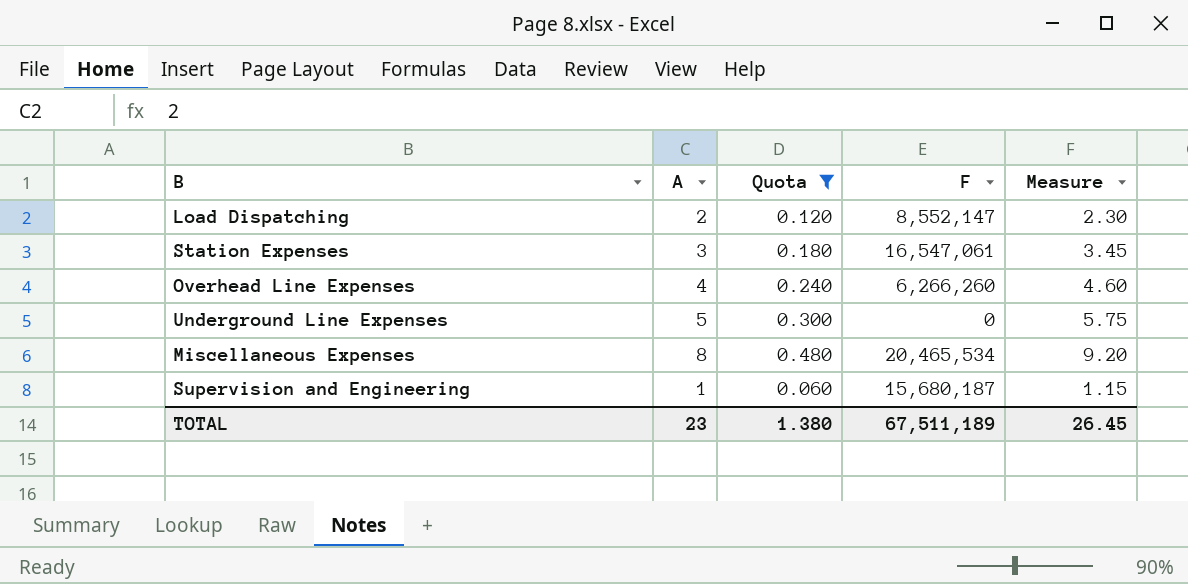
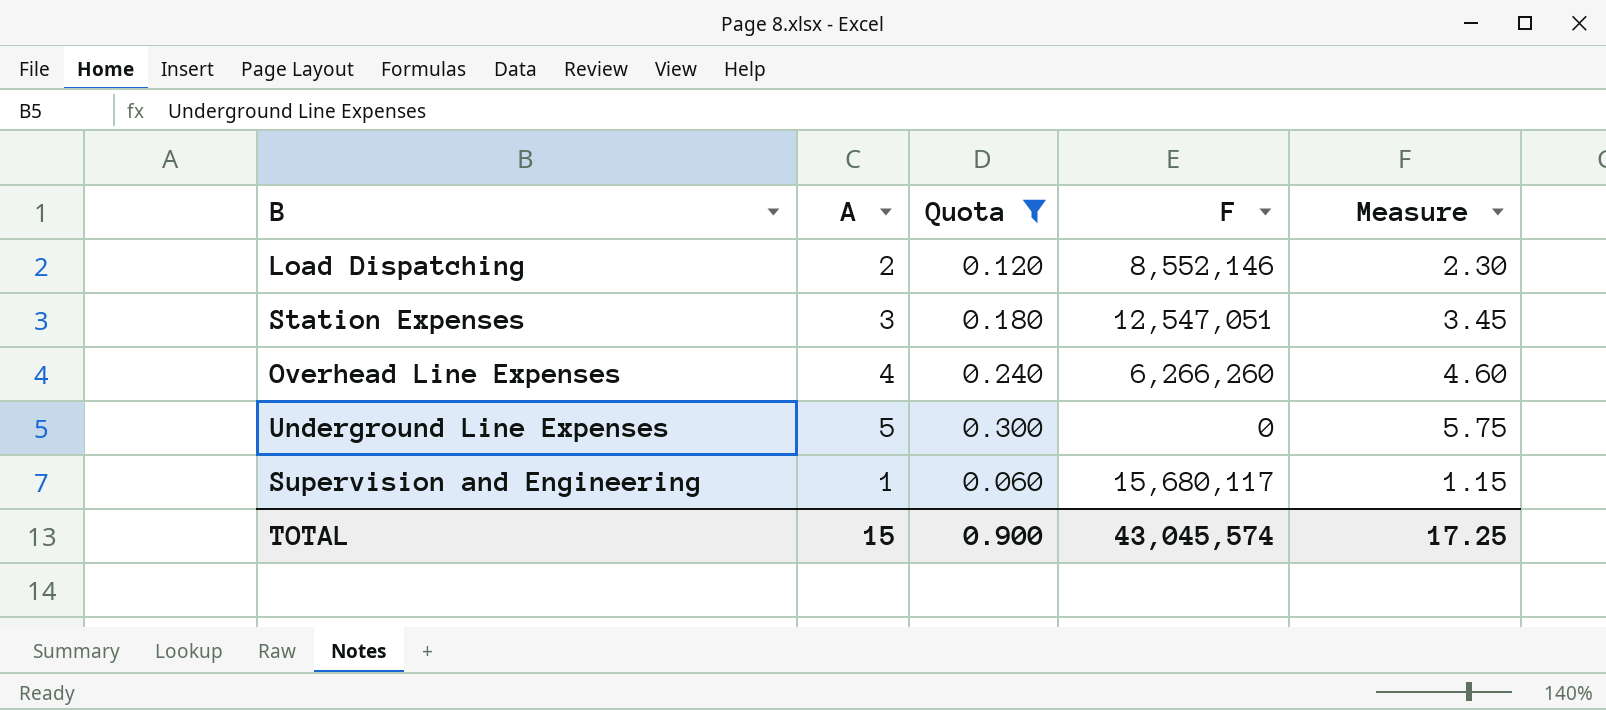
row Miscellaneous Expenses: 8 | 0.480 | 20,465,534 | 9.20 -> none
Load Dispatching | F: 8,552,147 -> 8,552,146
Station Expenses | F: 16,547,061 -> 12,547,051
Supervision and Engineering | F: 15,680,187 -> 15,680,117
TOTAL | A: 23 -> 15
TOTAL | Quota: 1.380 -> 0.900
TOTAL | F: 67,511,189 -> 43,045,574
TOTAL | Measure: 26.45 -> 17.25

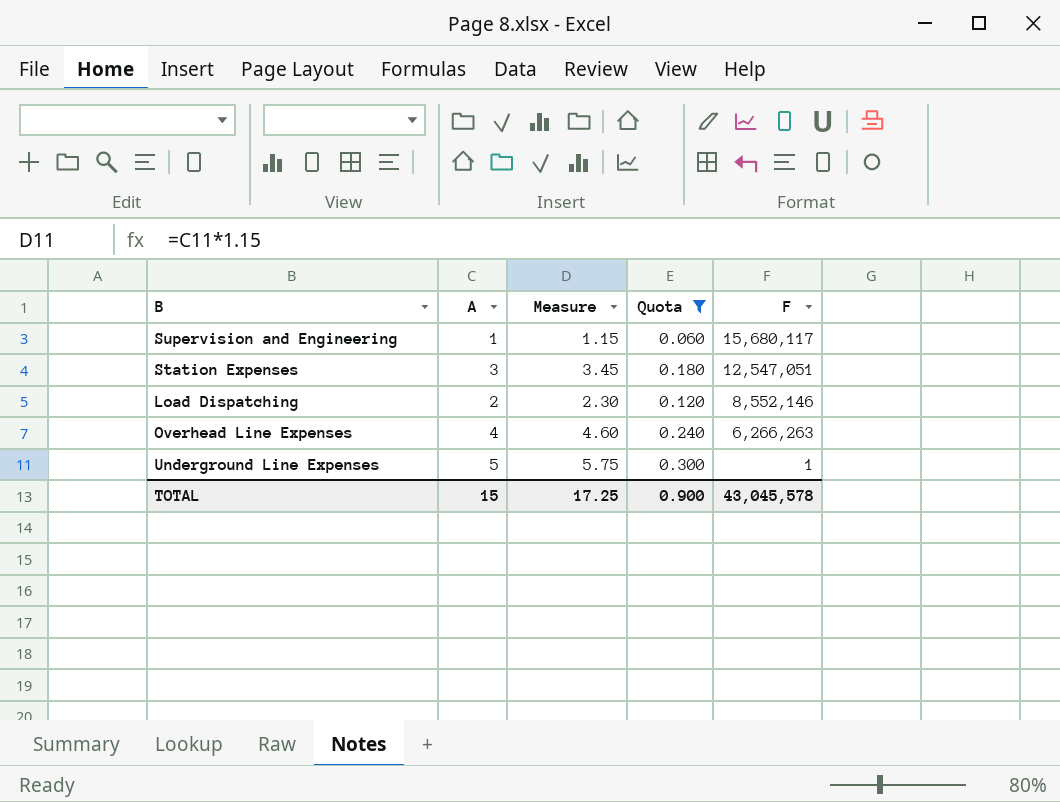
row order: none -> F descending
column Measure | position: 5 -> 3
Overhead Line Expenses | F: 6,266,260 -> 6,266,263
Underground Line Expenses | F: 0 -> 1
TOTAL | F: 43,045,574 -> 43,045,578

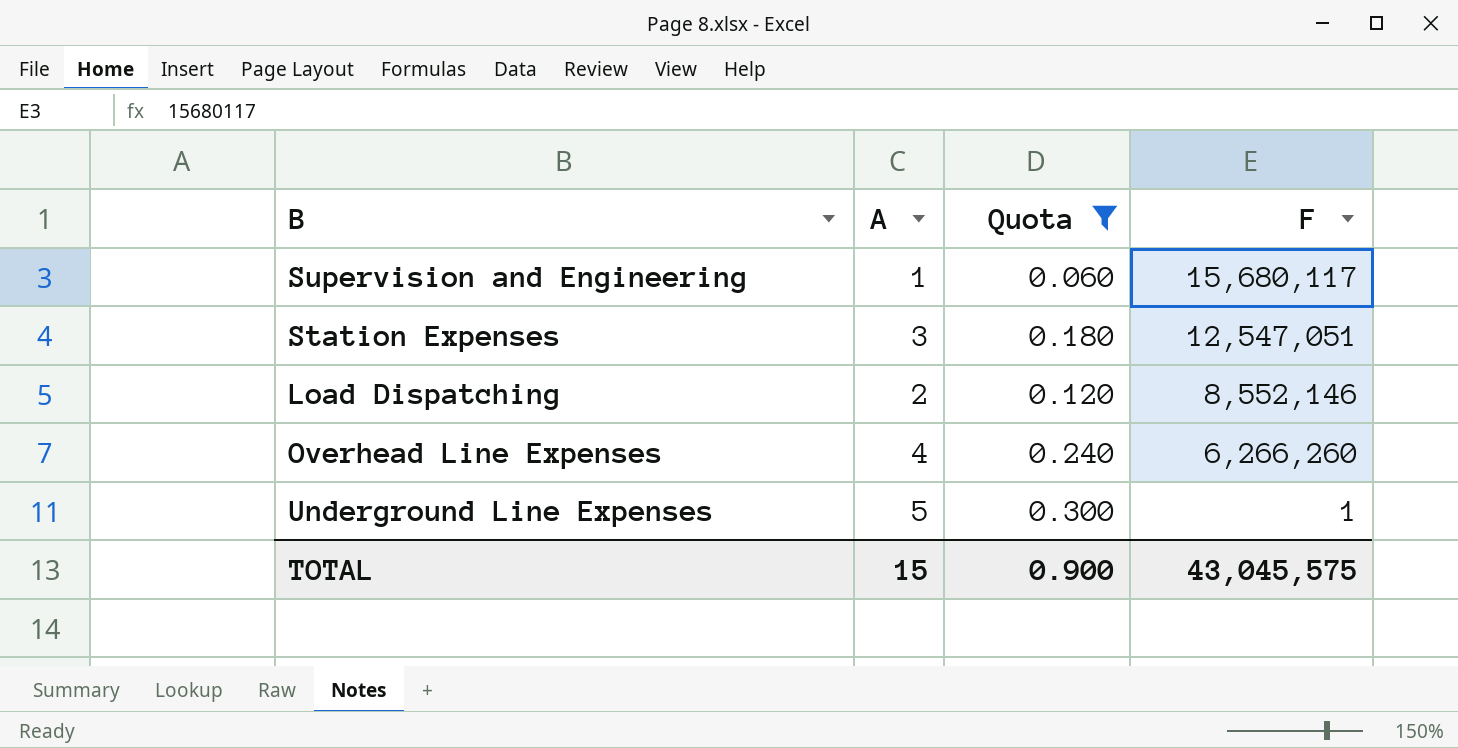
column Measure | formula: [A] * 1.15 -> none
Overhead Line Expenses | F: 6,266,263 -> 6,266,260
TOTAL | F: 43,045,578 -> 43,045,575

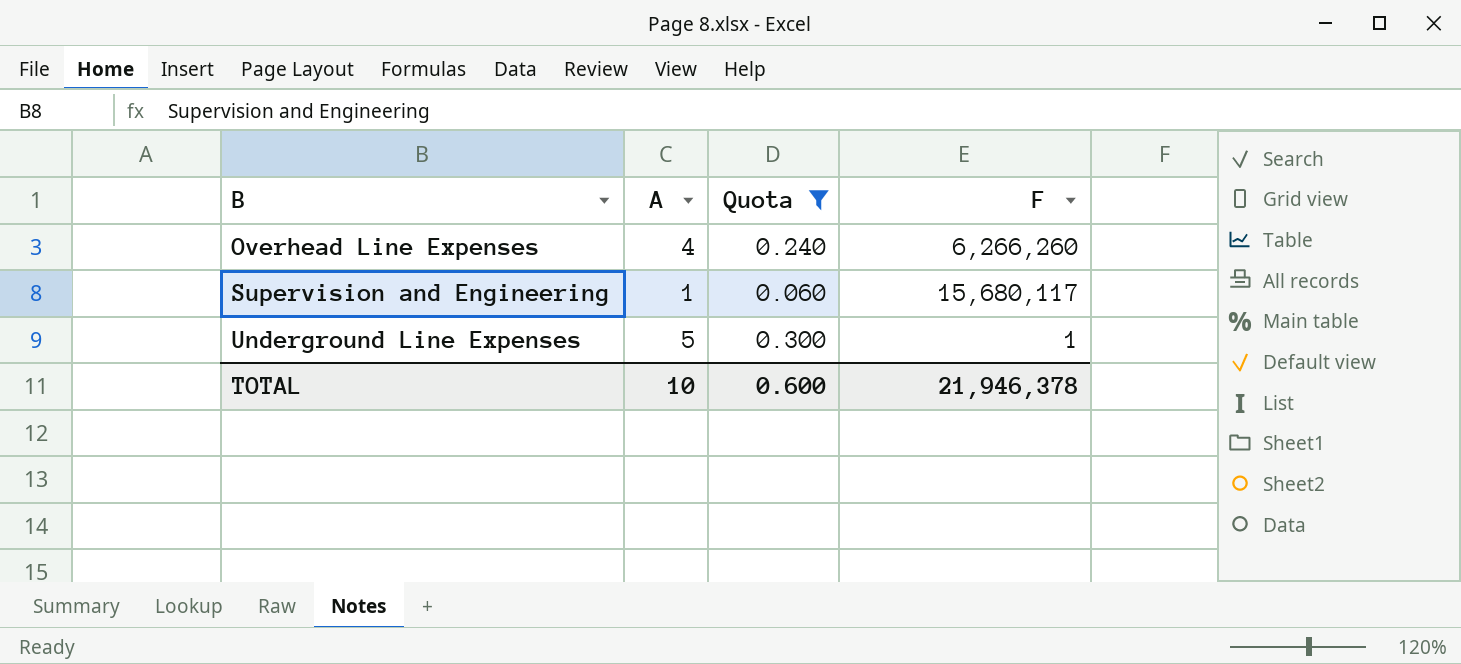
row order: F descending -> B ascending
row Station Expenses: 3 | 0.180 | 12,547,051 -> none
row Load Dispatching: 2 | 0.120 | 8,552,146 -> none
TOTAL | A: 15 -> 10
TOTAL | Quota: 0.900 -> 0.600
TOTAL | F: 43,045,575 -> 21,946,378

